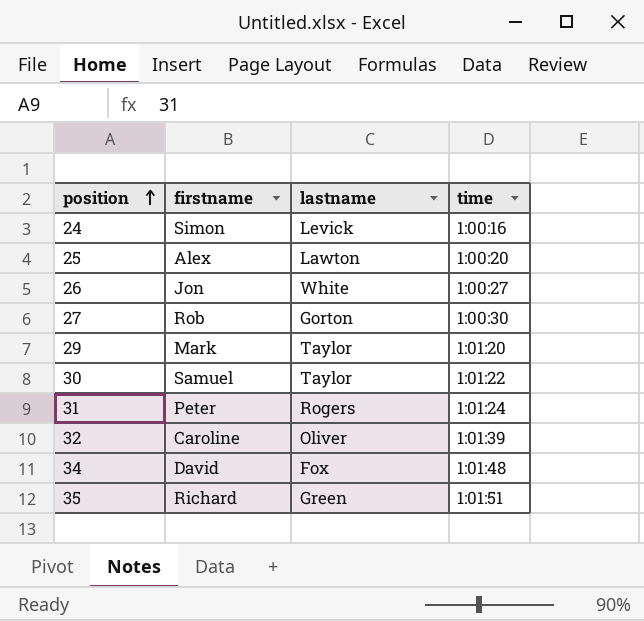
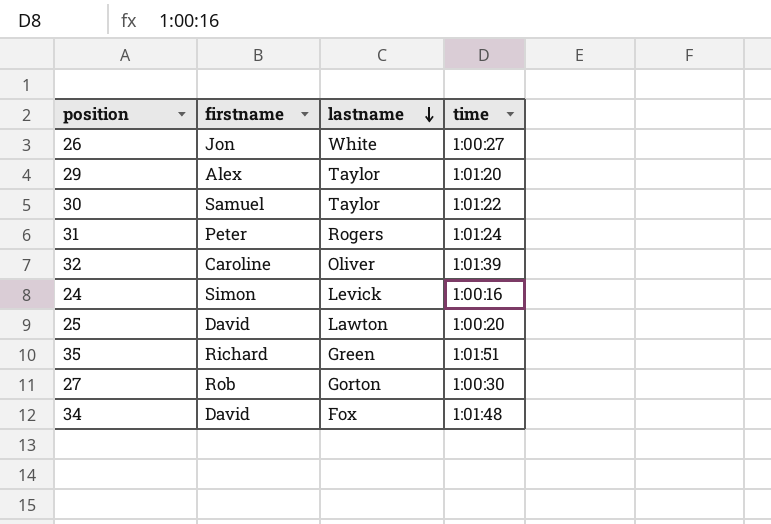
row order: position ascending -> lastname descending
29 | firstname: Mark -> Alex
25 | firstname: Alex -> David

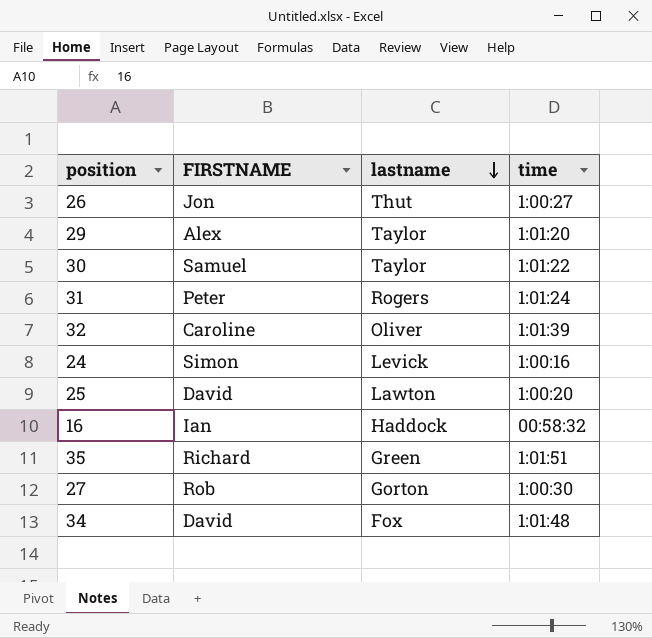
column name: firstname -> FIRSTNAME
26 | lastname: White -> Thut
row 16: none -> Ian | Haddock | 00:58:32

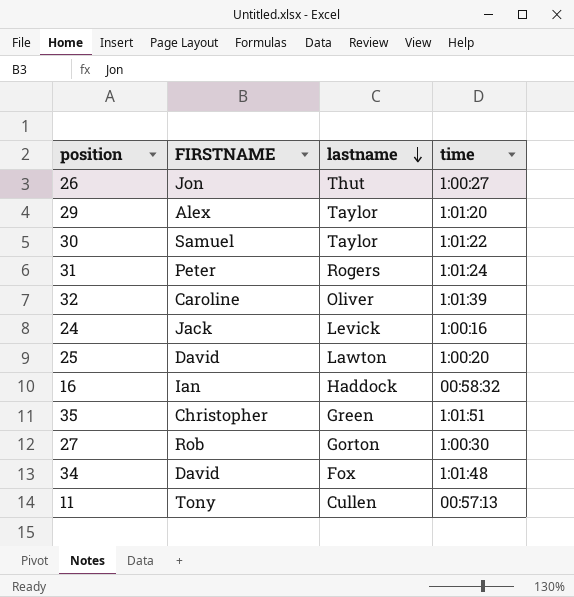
24 | FIRSTNAME: Simon -> Jack
35 | FIRSTNAME: Richard -> Christopher
row 11: none -> Tony | Cullen | 00:57:13

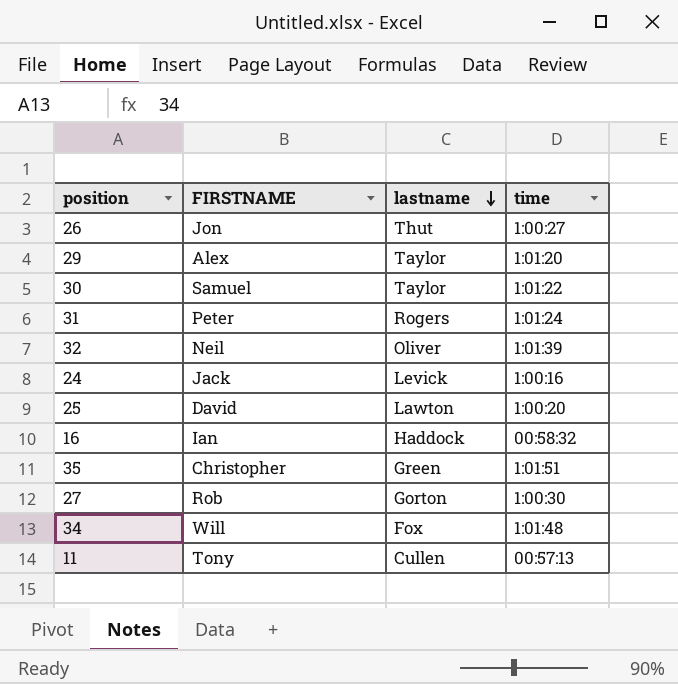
32 | FIRSTNAME: Caroline -> Neil
34 | FIRSTNAME: David -> Will

